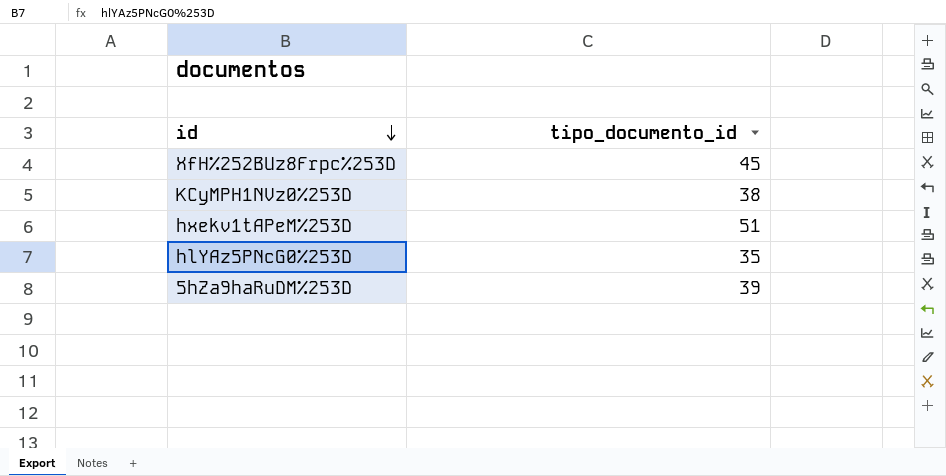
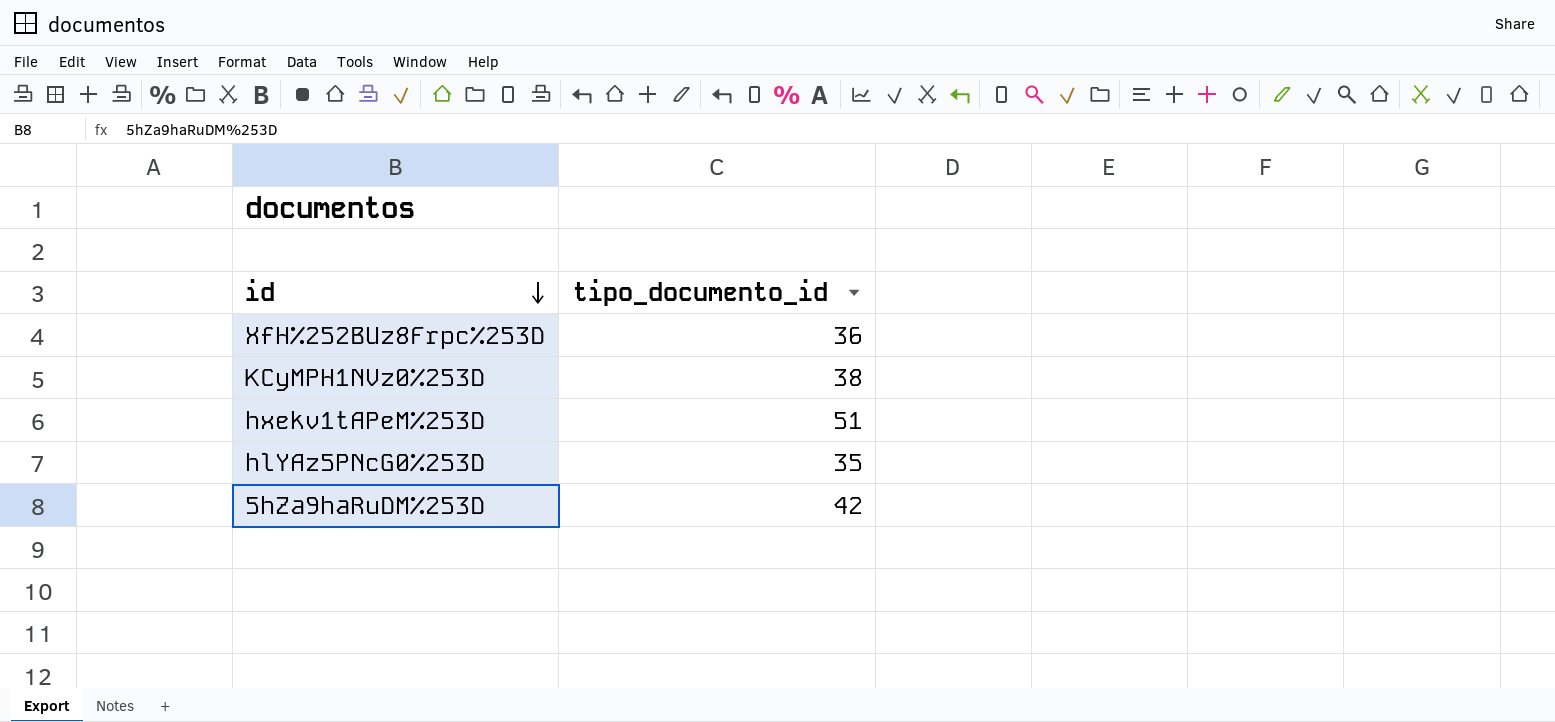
XfH%252BUz8Frpc%253D | tipo_documento_id: 45 -> 36
5hZa9haRuDM%253D | tipo_documento_id: 39 -> 42

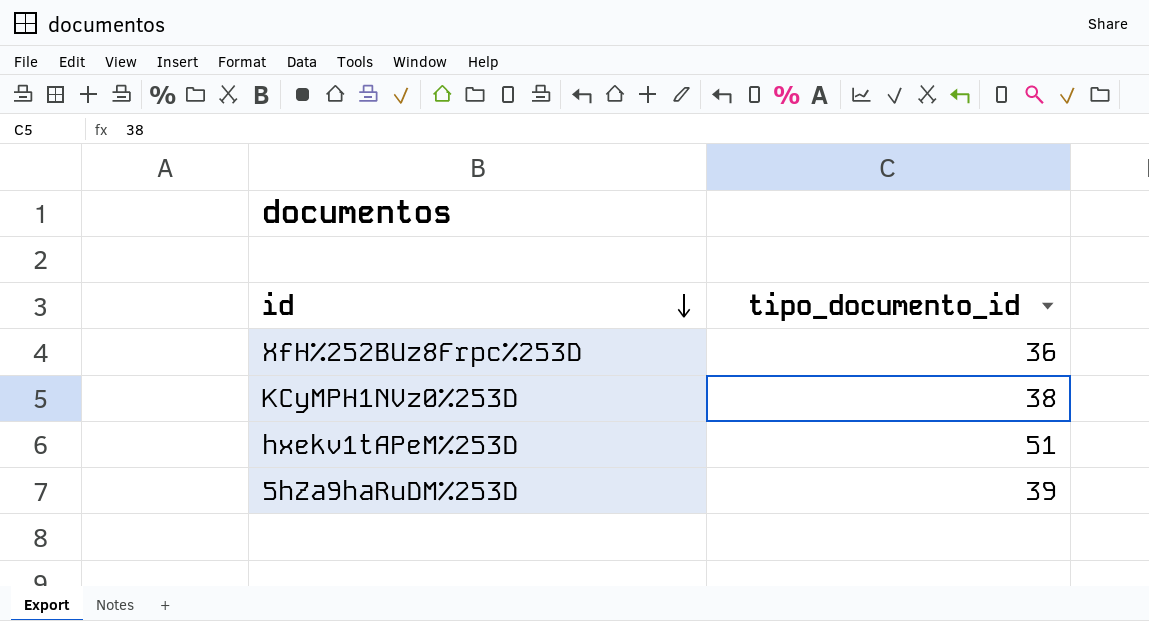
row hlYAz5PNcG0%253D: 35 -> none
5hZa9haRuDM%253D | tipo_documento_id: 42 -> 39

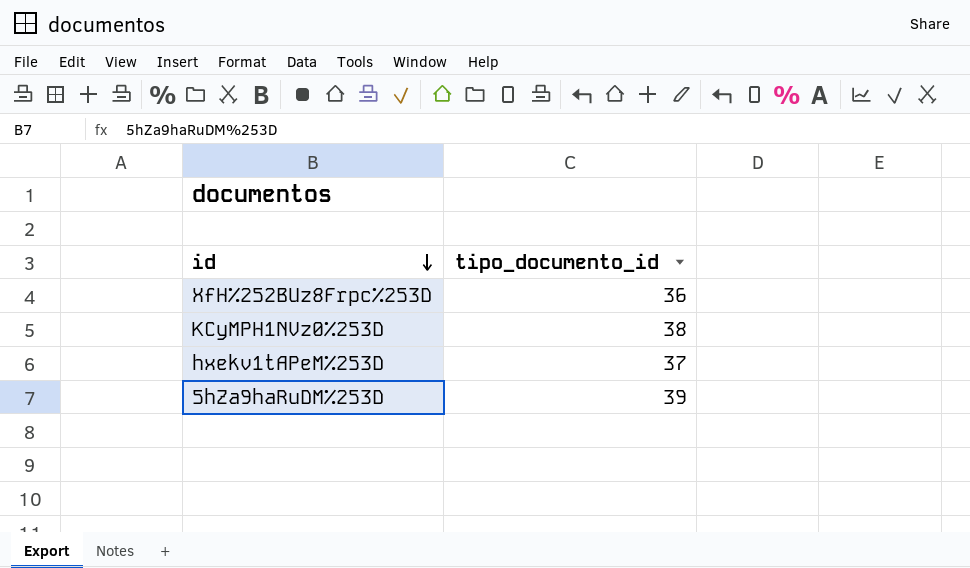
hxekv1tAPeM%253D | tipo_documento_id: 51 -> 37

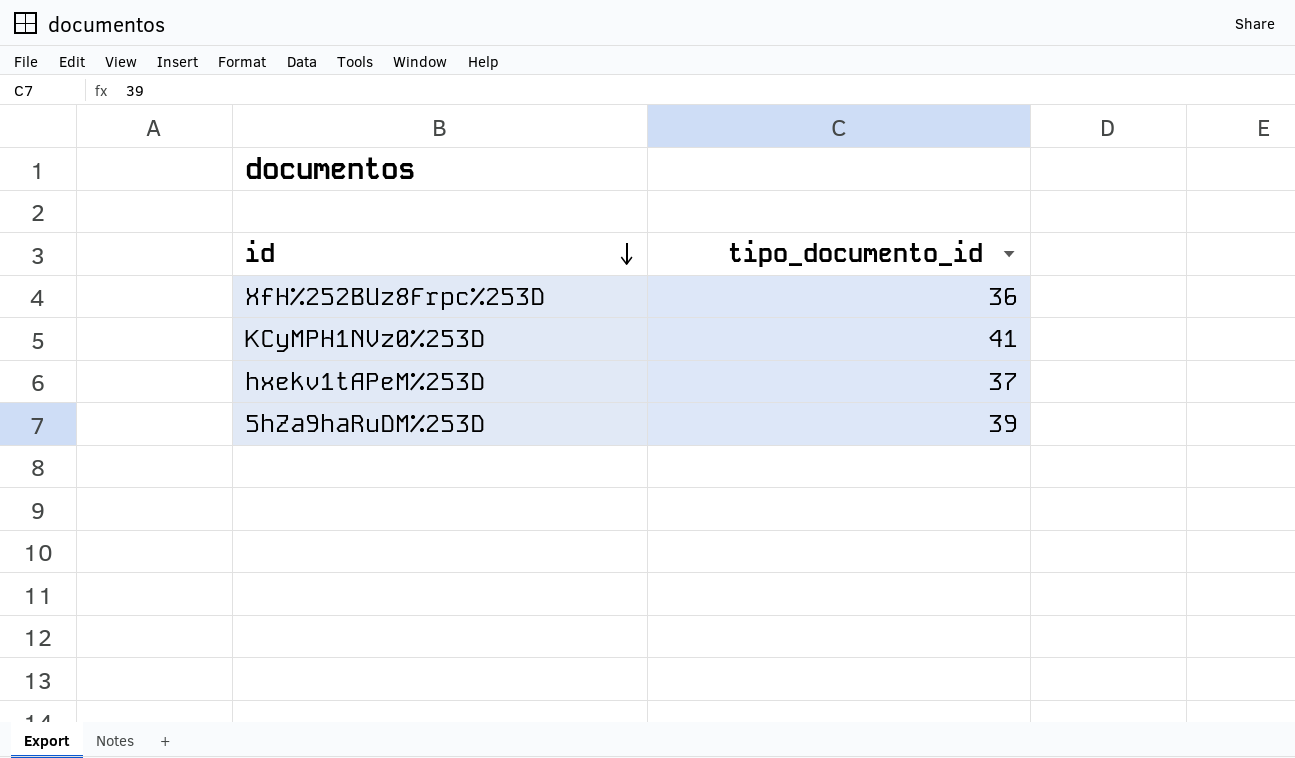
KCyMPH1NVz0%253D | tipo_documento_id: 38 -> 41

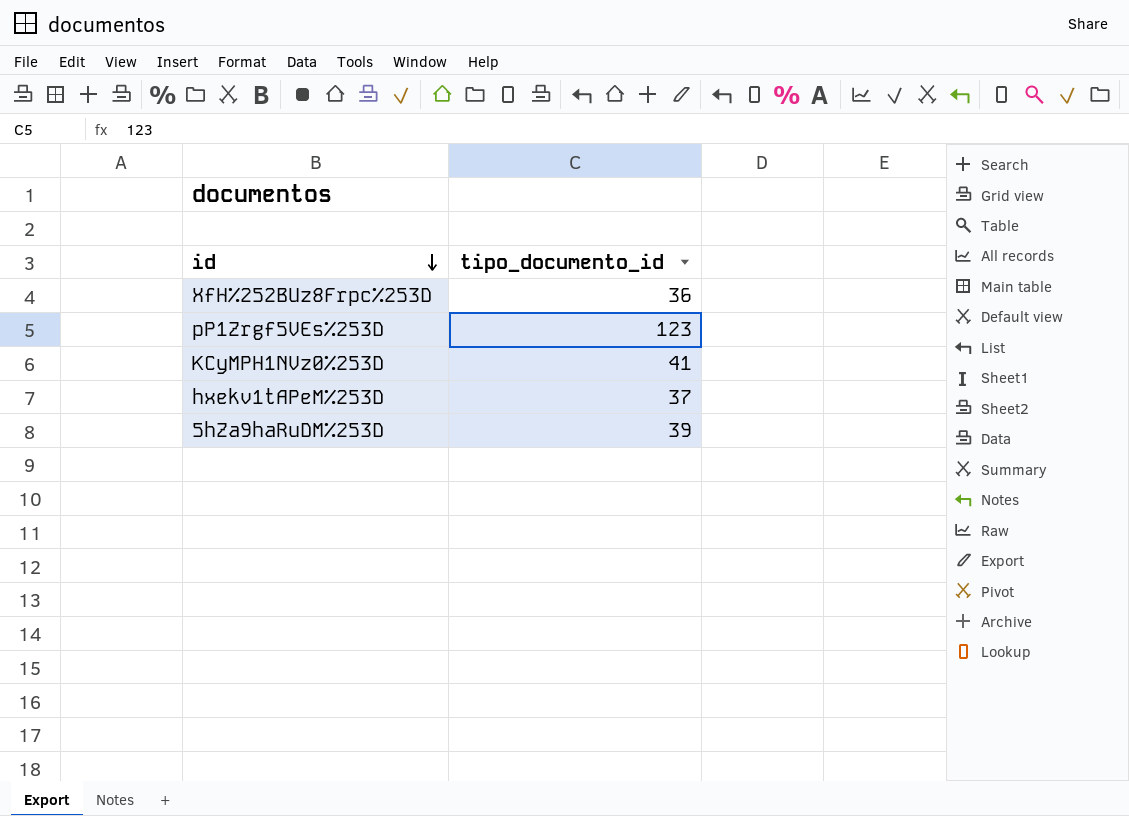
row pP1Zrgf5VEs%253D: none -> 123

